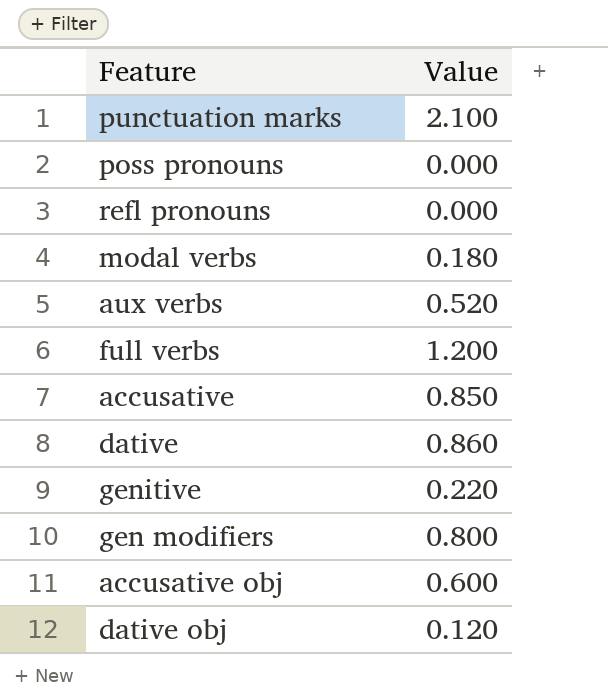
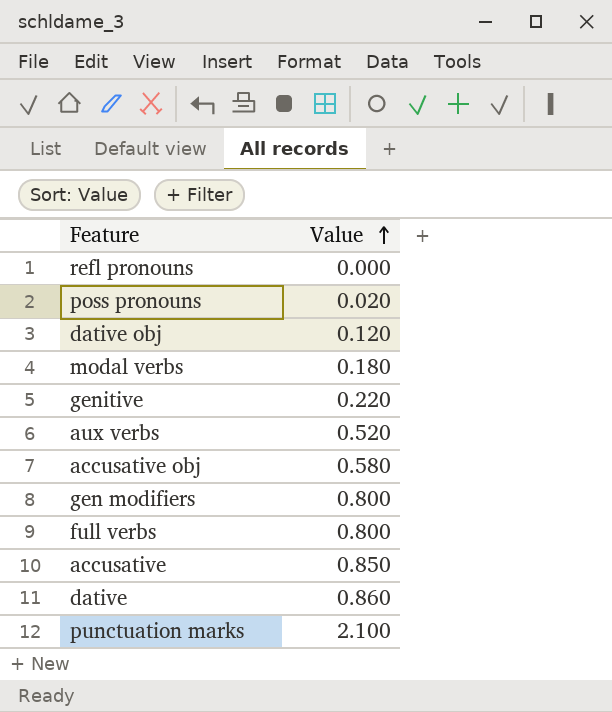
row order: none -> Value ascending
poss pronouns | Value: 0.000 -> 0.020
accusative obj | Value: 0.600 -> 0.580
full verbs | Value: 1.200 -> 0.800

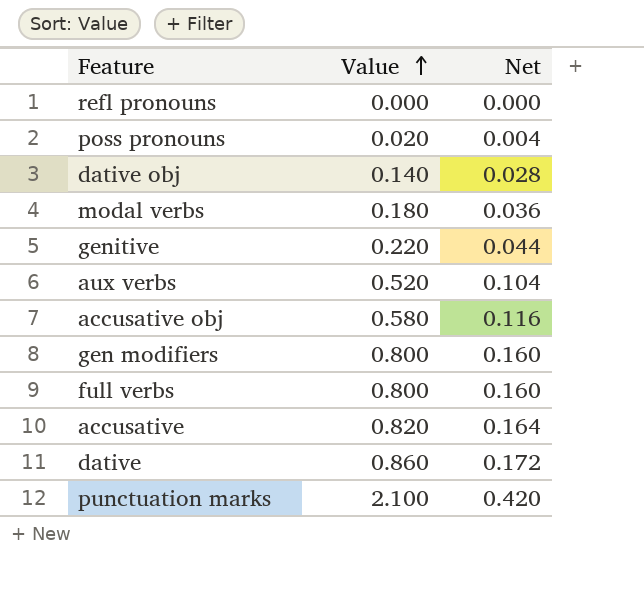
column Net | formula: none -> [Value] * 0.2
dative obj | Value: 0.120 -> 0.140
accusative | Value: 0.850 -> 0.820

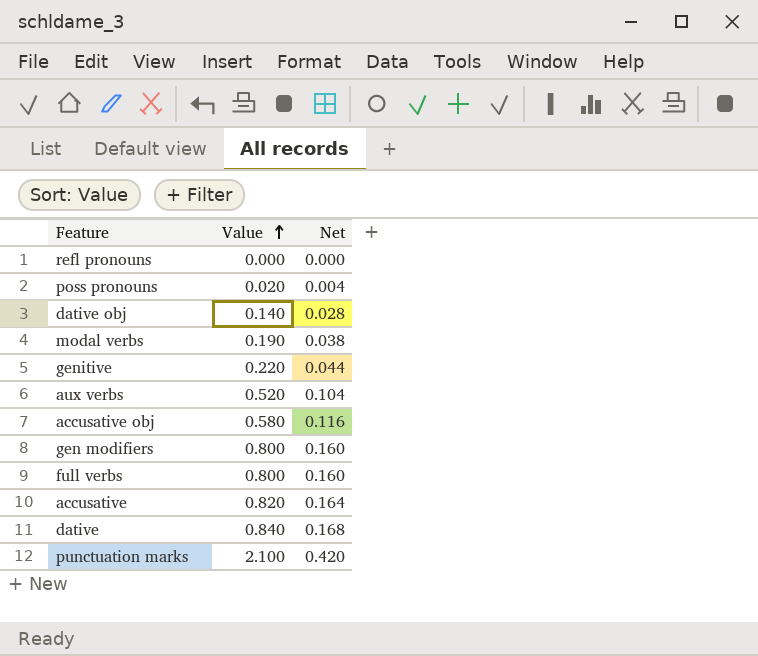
modal verbs | Value: 0.180 -> 0.190
modal verbs | Net: 0.036 -> 0.038
dative | Value: 0.860 -> 0.840
dative | Net: 0.172 -> 0.168

